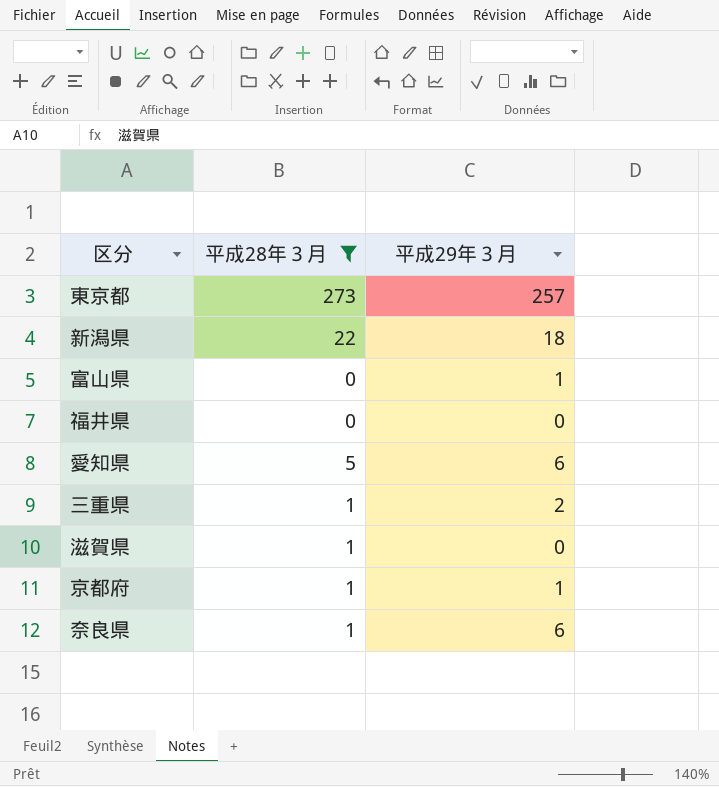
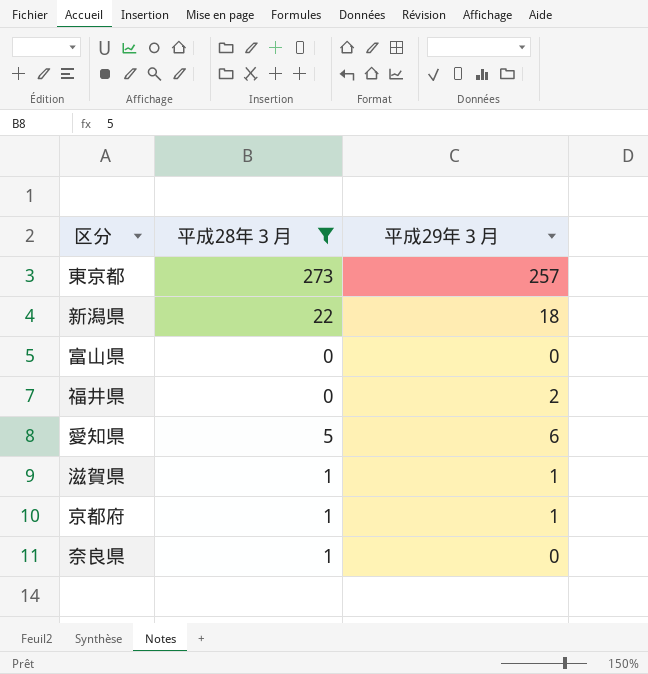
row 三重県: 1 | 2 -> none
富山県 | 平成29年３月: 1 -> 0
福井県 | 平成29年３月: 0 -> 2
滋賀県 | 平成29年３月: 0 -> 1
奈良県 | 平成29年３月: 6 -> 0

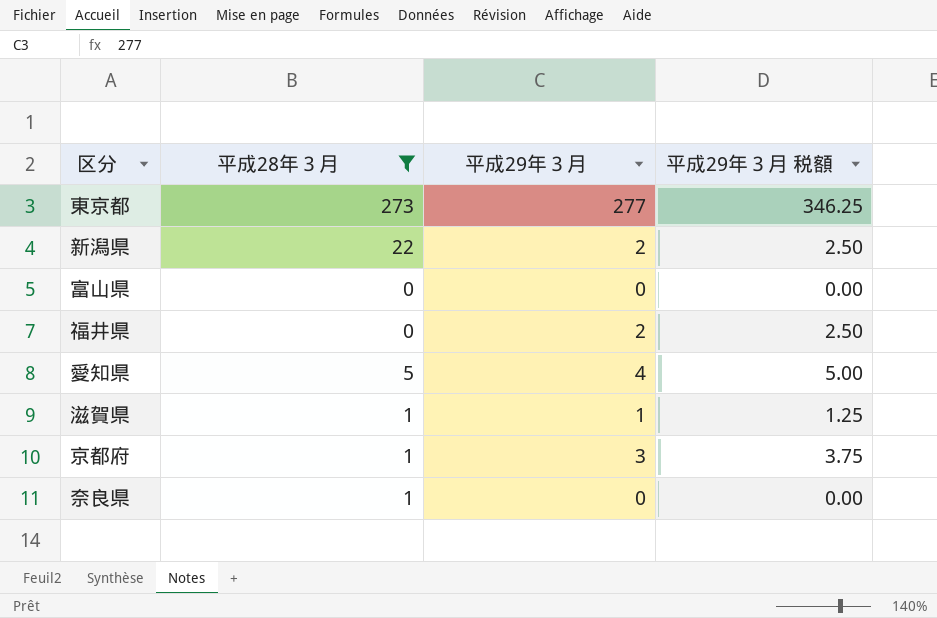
column 平成29年３月 税額 | formula: none -> [平成29年３月] * 1.25
東京都 | 平成29年３月: 257 -> 277
新潟県 | 平成29年３月: 18 -> 2
愛知県 | 平成29年３月: 6 -> 4
京都府 | 平成29年３月: 1 -> 3

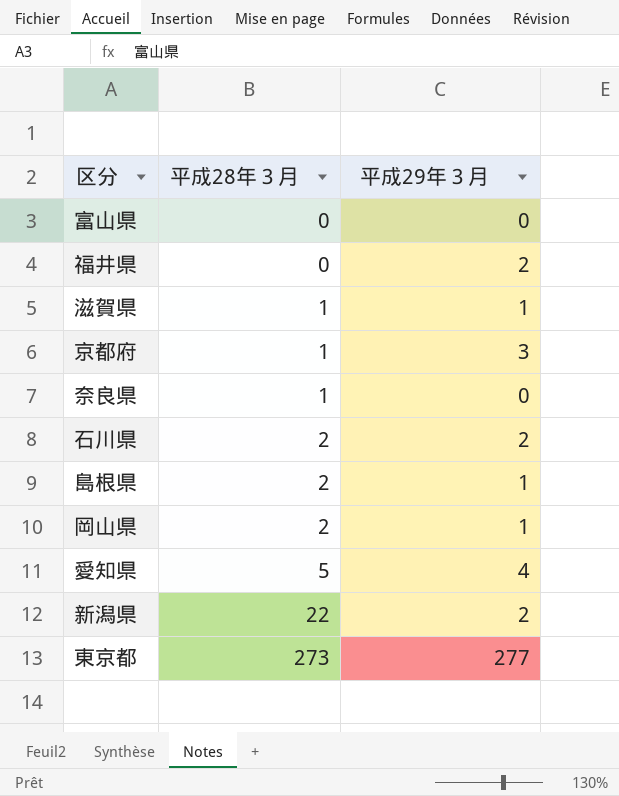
filter: 平成28年３月 != 2 -> none
row order: none -> 平成28年３月 ascending
column 平成29年３月 税額 | formula: [平成29年３月] * 1.25 -> none

